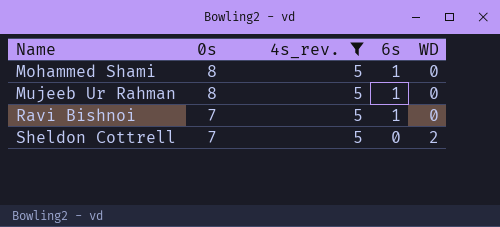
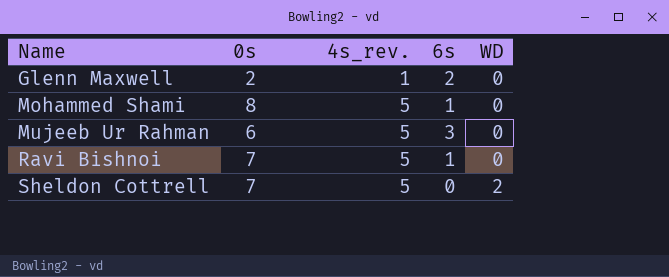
filter: 4s_rev. = 5 -> none
Mujeeb Ur Rahman | 0s: 8 -> 6
Mujeeb Ur Rahman | 6s: 1 -> 3

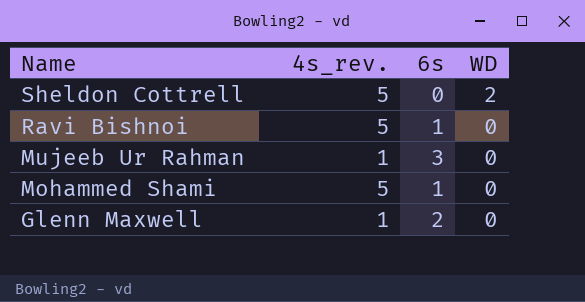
row order: Name ascending -> Name descending
column 0s | position: 2 -> none
Mujeeb Ur Rahman | 4s_rev.: 5 -> 1

